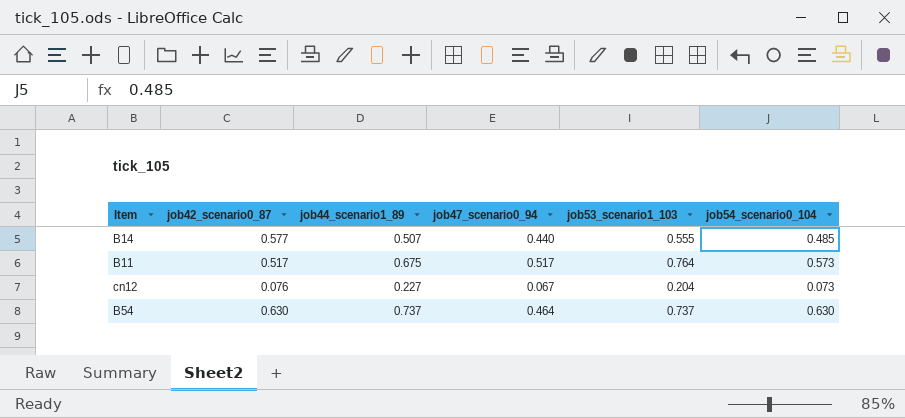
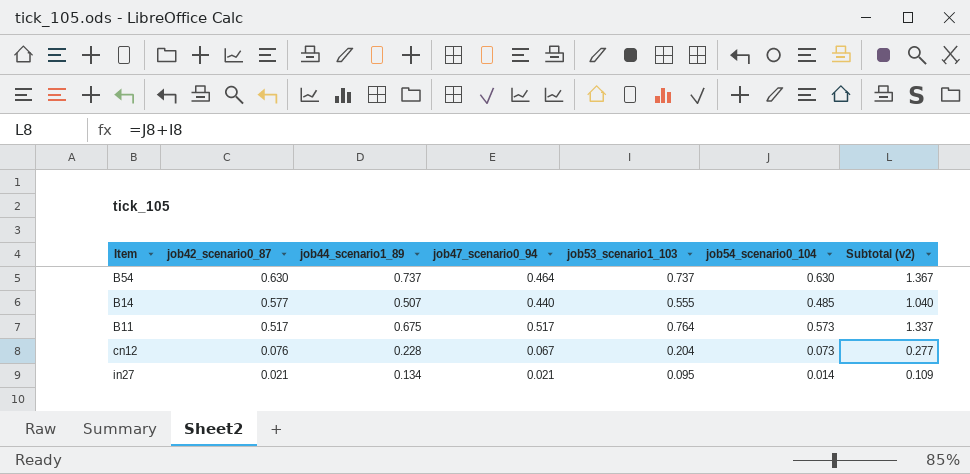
row order: none -> job42_scenario0_87 descending
column Subtotal (v2) | formula: none -> [job53_scenario1_103] + [job54_scenario0_104]
cn12 | job44_scenario1_89: 0.227 -> 0.228
row in27: none -> 0.021 | 0.134 | 0.021 | 0.095 | 0.014 | 0.109

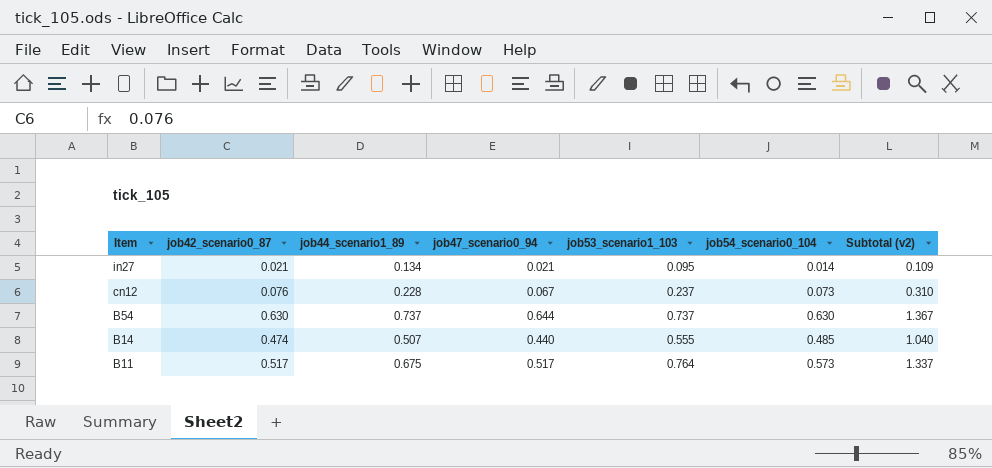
row order: job42_scenario0_87 descending -> Item descending
cn12 | job53_scenario1_103: 0.204 -> 0.237
cn12 | Subtotal (v2): 0.277 -> 0.310
B54 | job47_scenario0_94: 0.464 -> 0.644
B14 | job42_scenario0_87: 0.577 -> 0.474

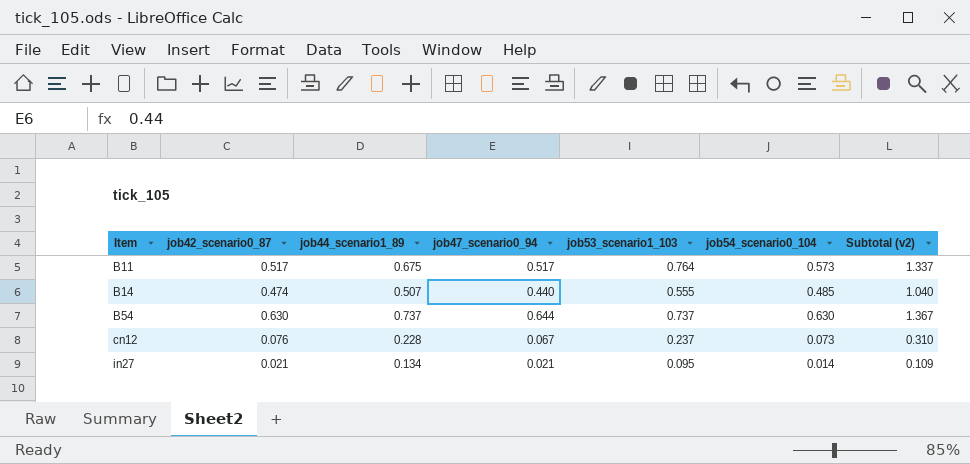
row order: Item descending -> Item ascending

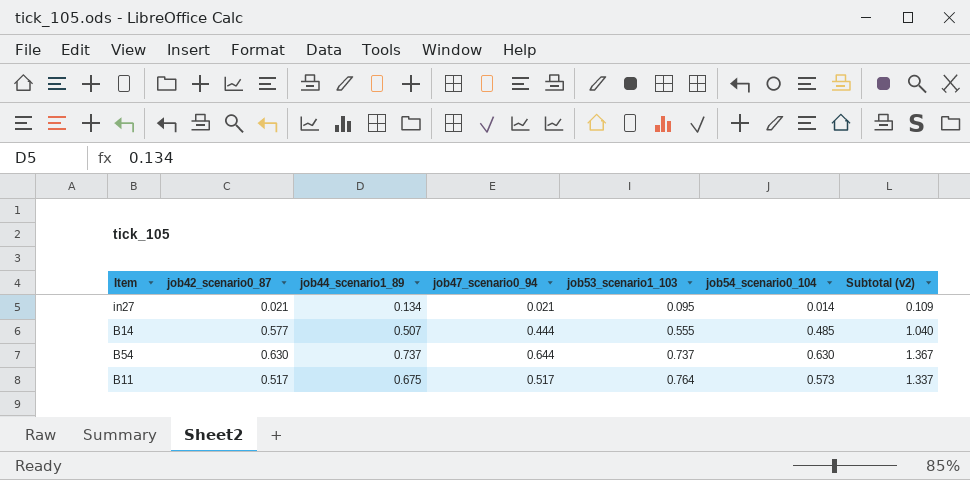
row order: Item ascending -> job53_scenario1_103 ascending
row cn12: 0.076 | 0.228 | 0.067 | 0.237 | 0.073 | 0.310 -> none
B14 | job42_scenario0_87: 0.474 -> 0.577
B14 | job47_scenario0_94: 0.440 -> 0.444

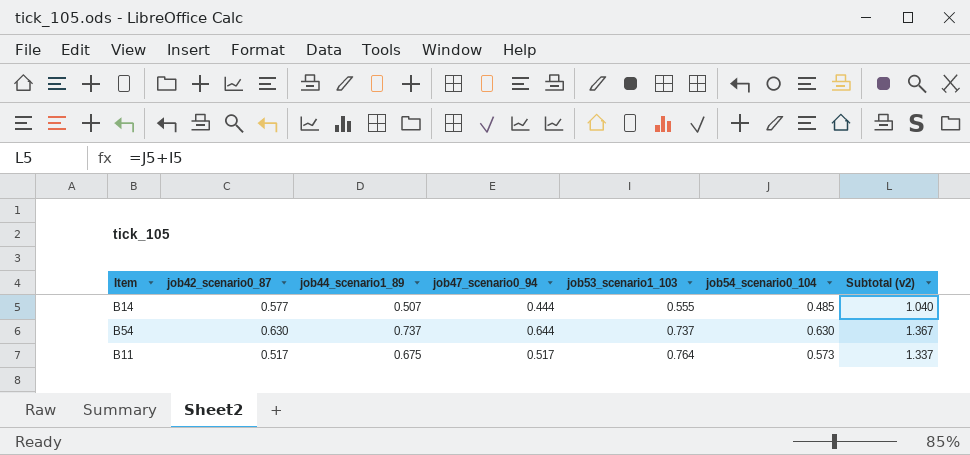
row in27: 0.021 | 0.134 | 0.021 | 0.095 | 0.014 | 0.109 -> none

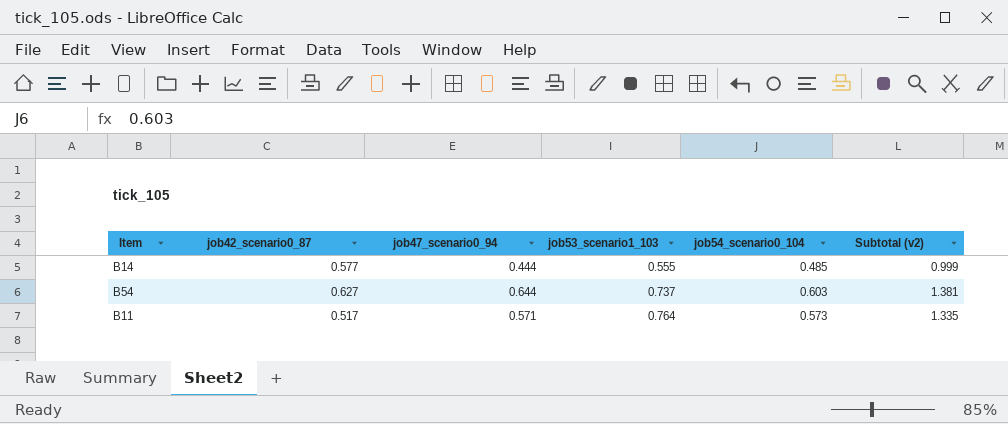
column job44_scenario1_89 | position: 3 -> none
column Subtotal (v2) | formula: [job53_scenario1_103] + [job54_scenario0_104] -> [job47_scenario0_94] + [job53_scenario1_103]
B54 | job42_scenario0_87: 0.630 -> 0.627
B54 | job54_scenario0_104: 0.630 -> 0.603
B11 | job47_scenario0_94: 0.517 -> 0.571

